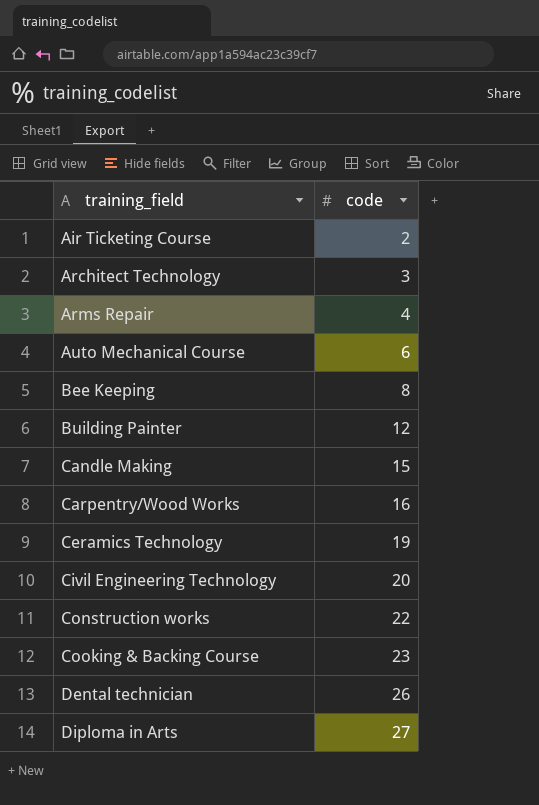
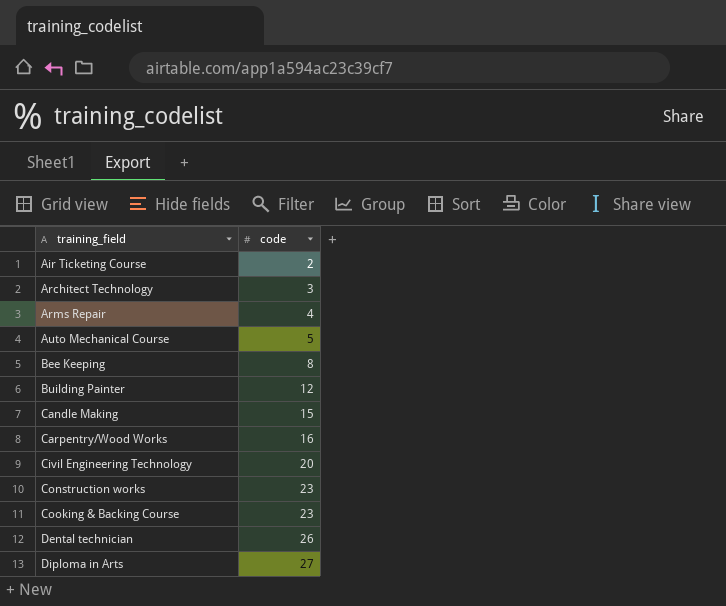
row Ceramics Technology: 19 -> none
Auto Mechanical Course | code: 6 -> 5
Construction works | code: 22 -> 23

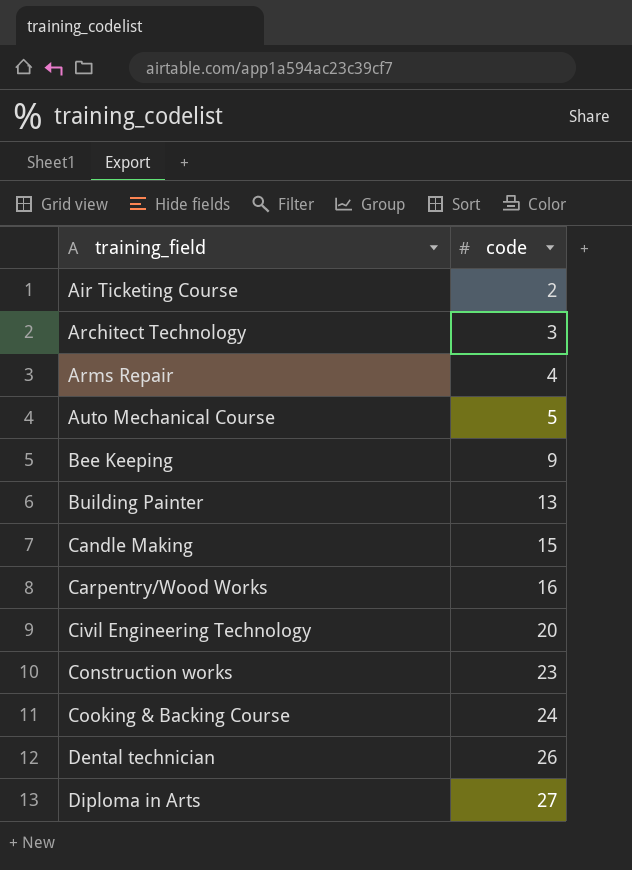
Bee Keeping | code: 8 -> 9
Building Painter | code: 12 -> 13
Cooking & Backing Course | code: 23 -> 24

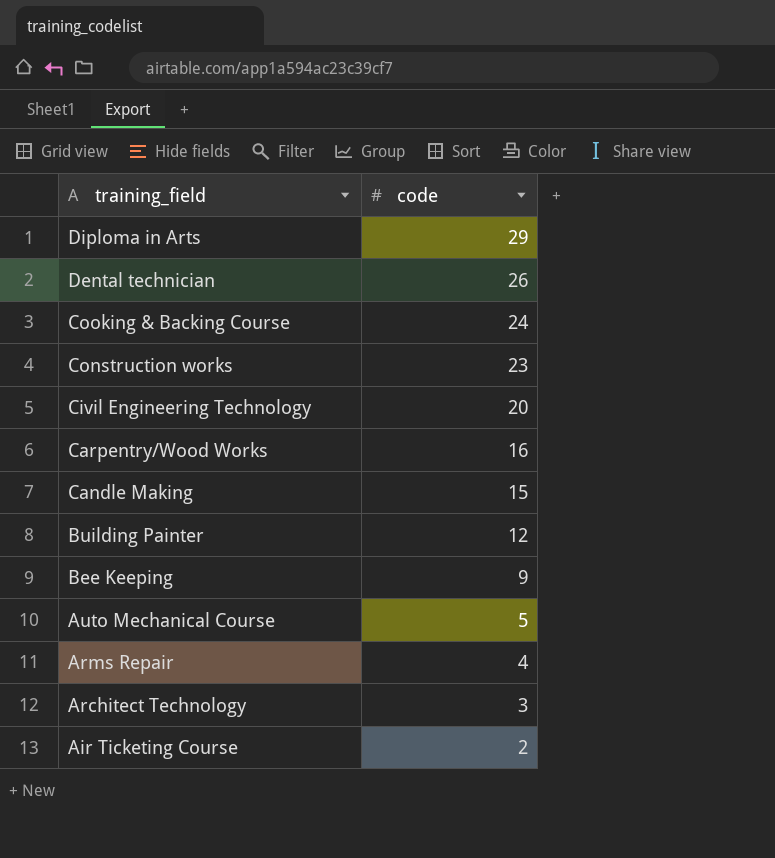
row order: training_field ascending -> training_field descending
Diploma in Arts | code: 27 -> 29
Building Painter | code: 13 -> 12

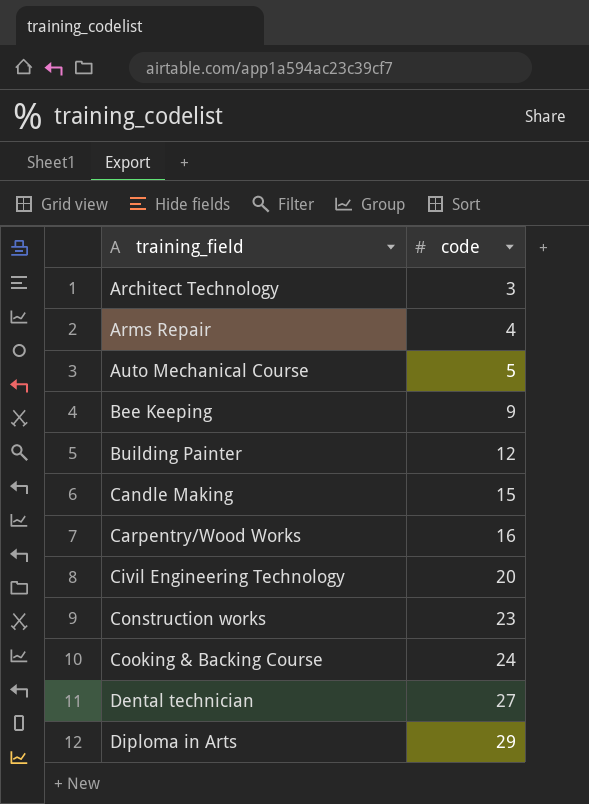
row order: training_field descending -> training_field ascending
row Air Ticketing Course: 2 -> none
Dental technician | code: 26 -> 27

